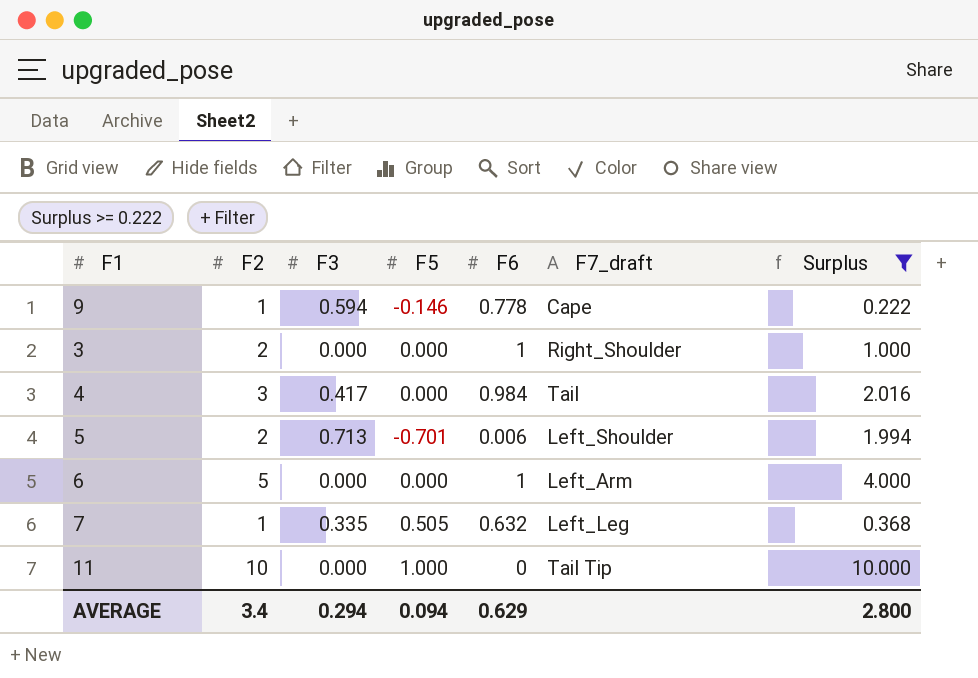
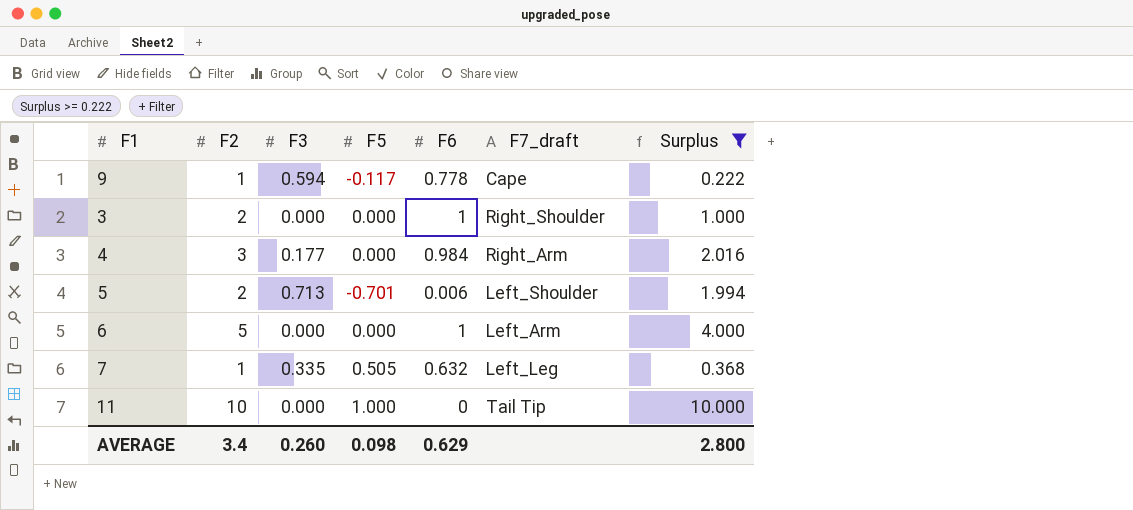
9 | F5: -0.146 -> -0.117
4 | F3: 0.417 -> 0.177
4 | F7_draft: Tail -> Right_Arm
AVERAGE | F3: 0.294 -> 0.260
AVERAGE | F5: 0.094 -> 0.098

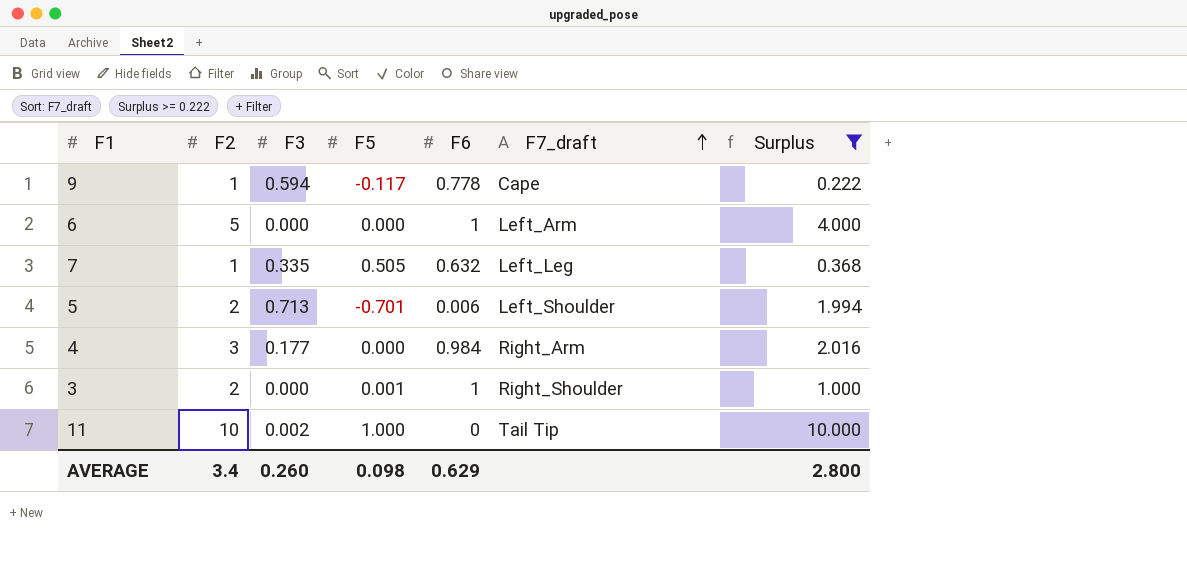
row order: none -> F7_draft ascending
3 | F5: 0.000 -> 0.001
11 | F3: 0.000 -> 0.002

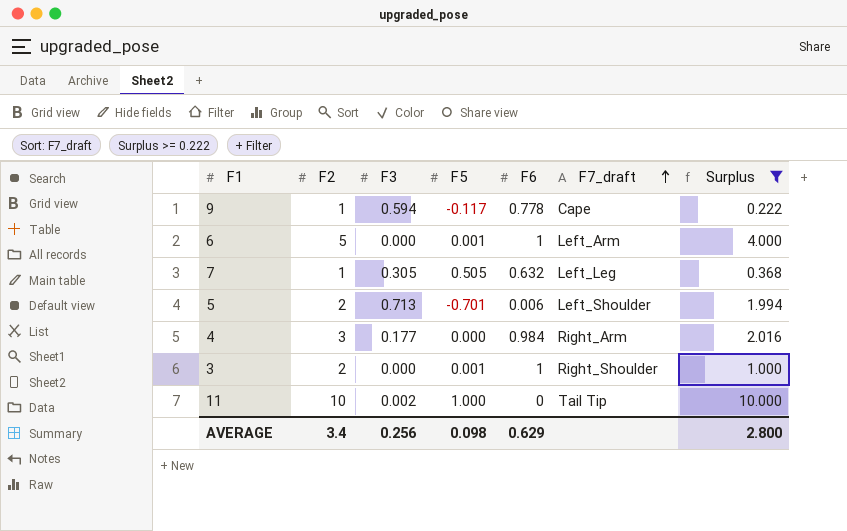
6 | F5: 0.000 -> 0.001
7 | F3: 0.335 -> 0.305
AVERAGE | F3: 0.260 -> 0.256

